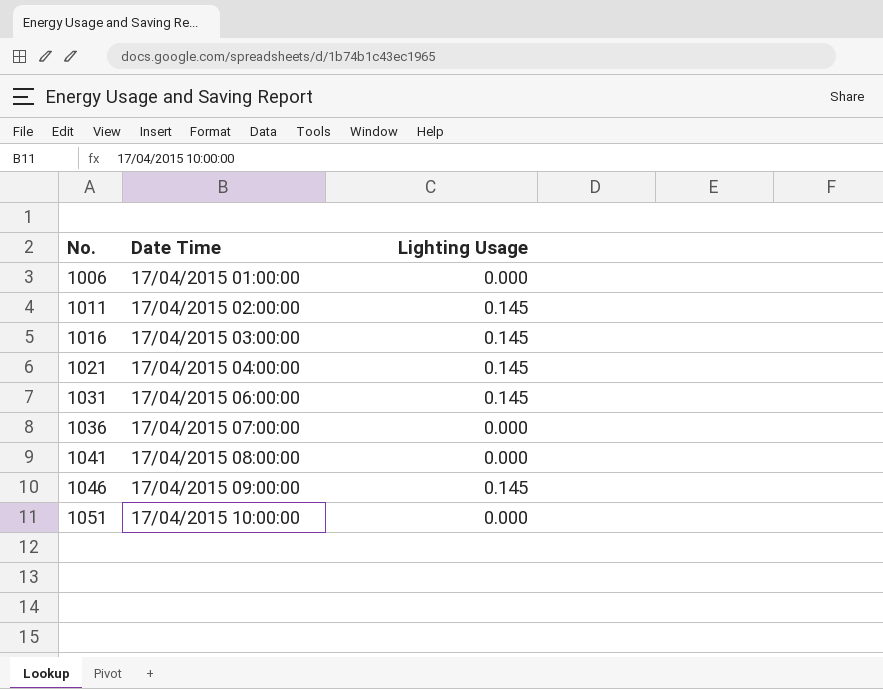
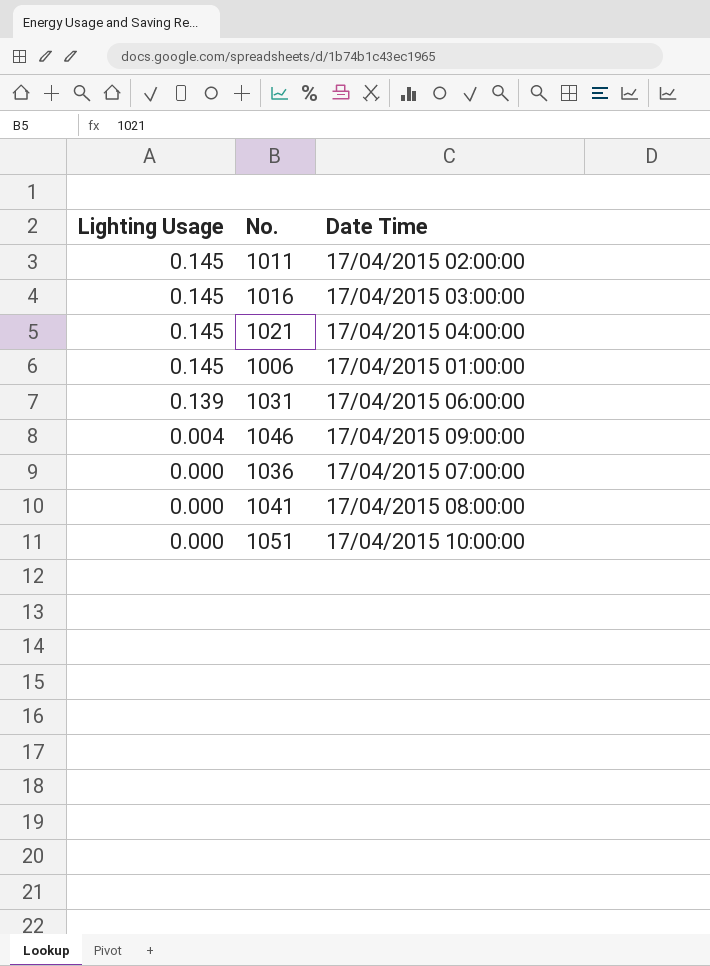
row order: No. ascending -> Lighting Usage descending
column Lighting Usage | position: 3 -> 1
1006 | Lighting Usage: 0.000 -> 0.145
1031 | Lighting Usage: 0.145 -> 0.139
1046 | Lighting Usage: 0.145 -> 0.004

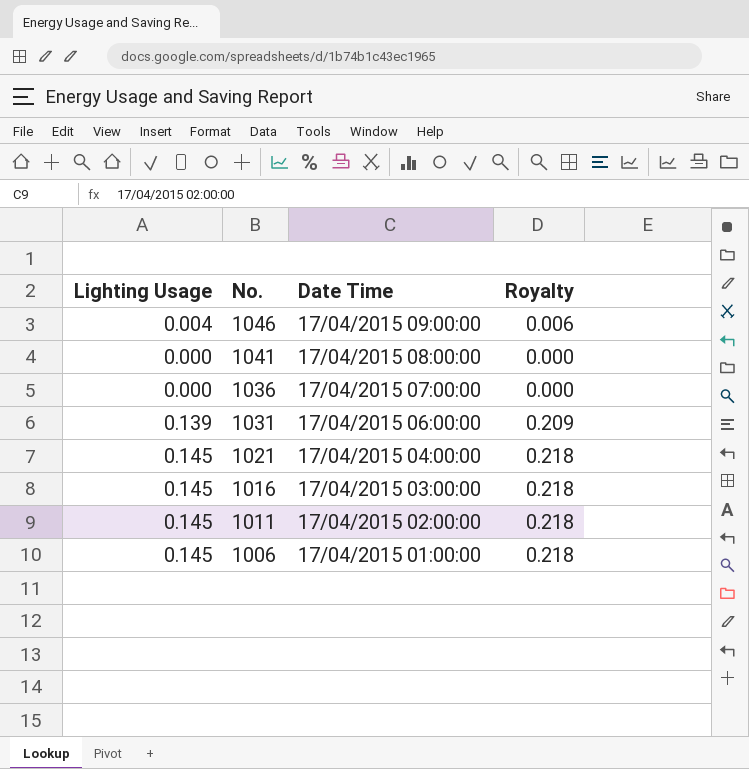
row order: Lighting Usage descending -> No. descending
column Royalty | formula: none -> [Lighting Usage] * 1.5
row 1051: 0.000 | 17/04/2015 10:00:00 -> none

